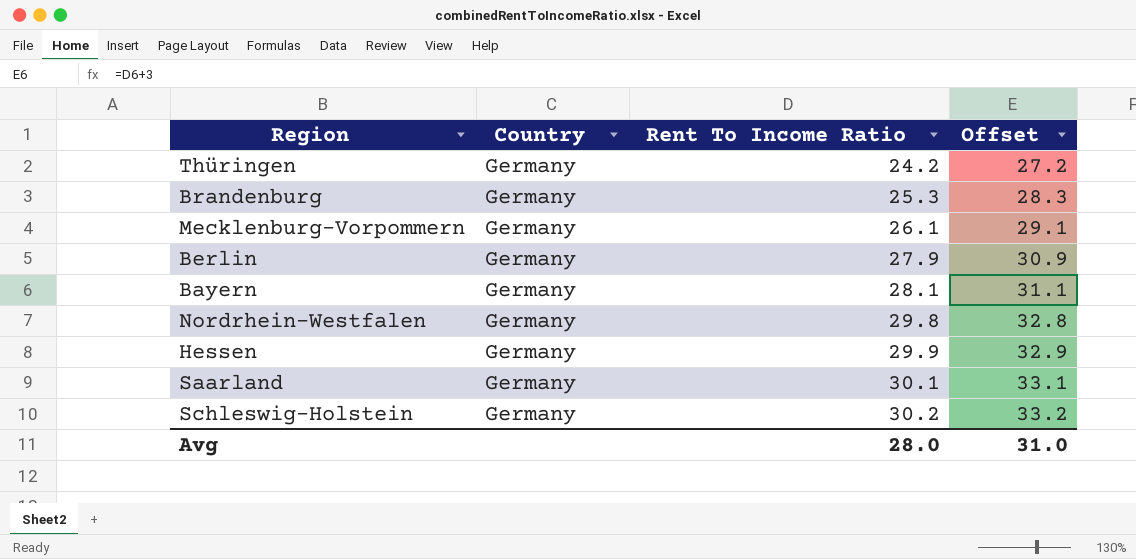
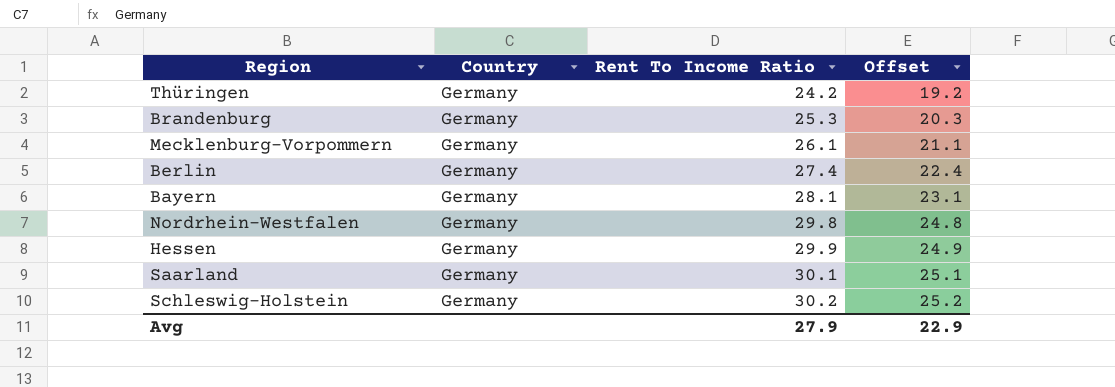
column Offset | formula: [Rent To Income Ratio] + 3 -> [Rent To Income Ratio] - 5
Berlin | Rent To Income Ratio: 27.9 -> 27.4
Avg | Rent To Income Ratio: 28.0 -> 27.9
Avg | Offset: 31.0 -> 22.9

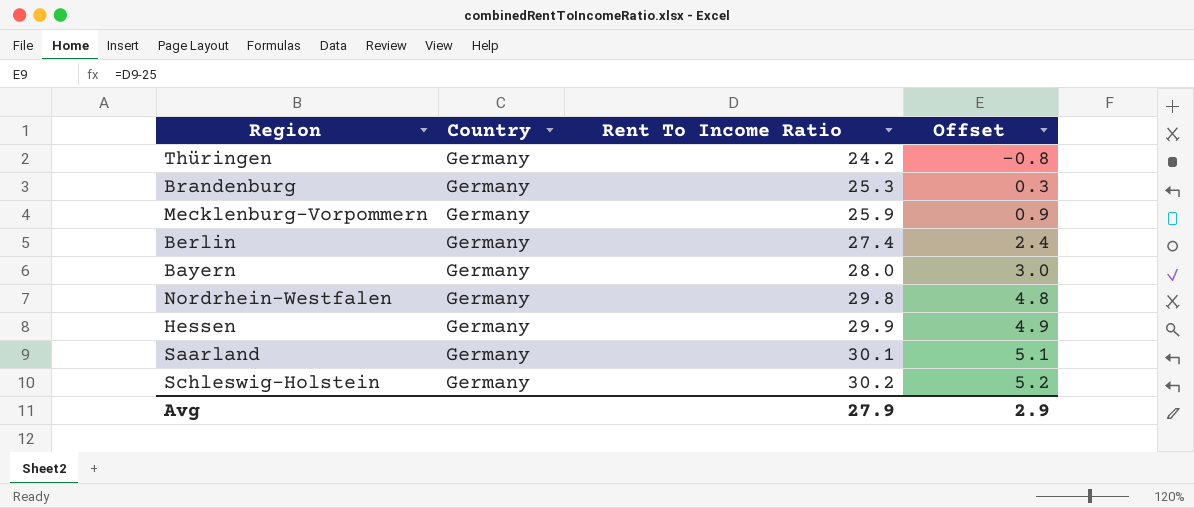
column Offset | formula: [Rent To Income Ratio] - 5 -> [Rent To Income Ratio] - 25
Mecklenburg-Vorpommern | Rent To Income Ratio: 26.1 -> 25.9
Bayern | Rent To Income Ratio: 28.1 -> 28.0
Avg | Offset: 22.9 -> 2.9

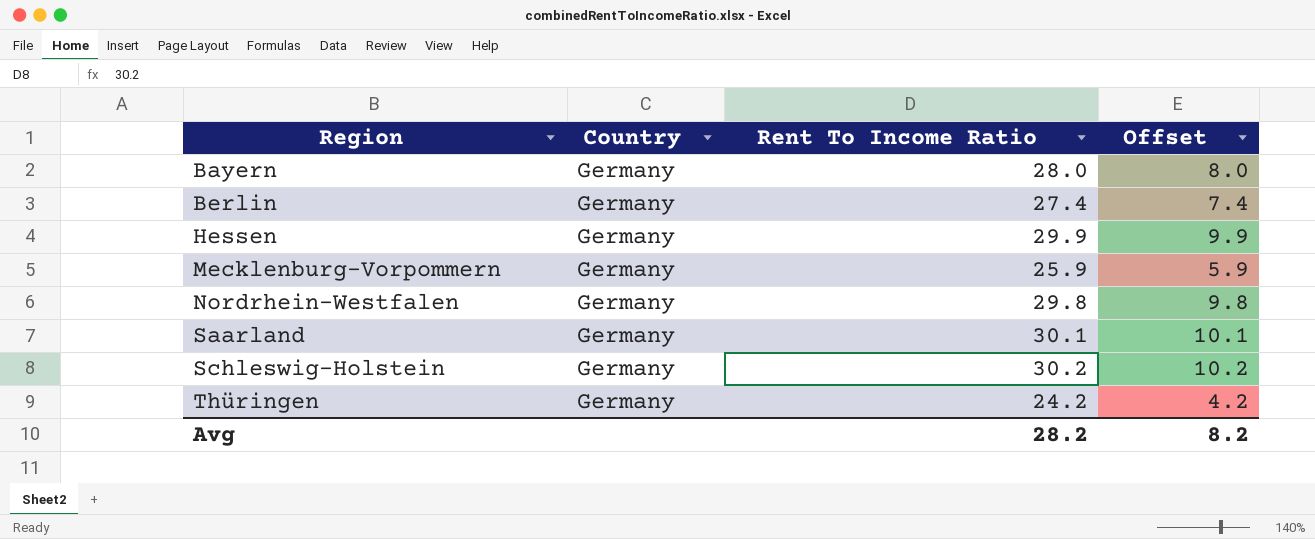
row order: Rent To Income Ratio ascending -> Region ascending
column Offset | formula: [Rent To Income Ratio] - 25 -> [Rent To Income Ratio] - 20
row Brandenburg: Germany | 25.3 | 0.3 -> none
Avg | Rent To Income Ratio: 27.9 -> 28.2
Avg | Offset: 2.9 -> 8.2

